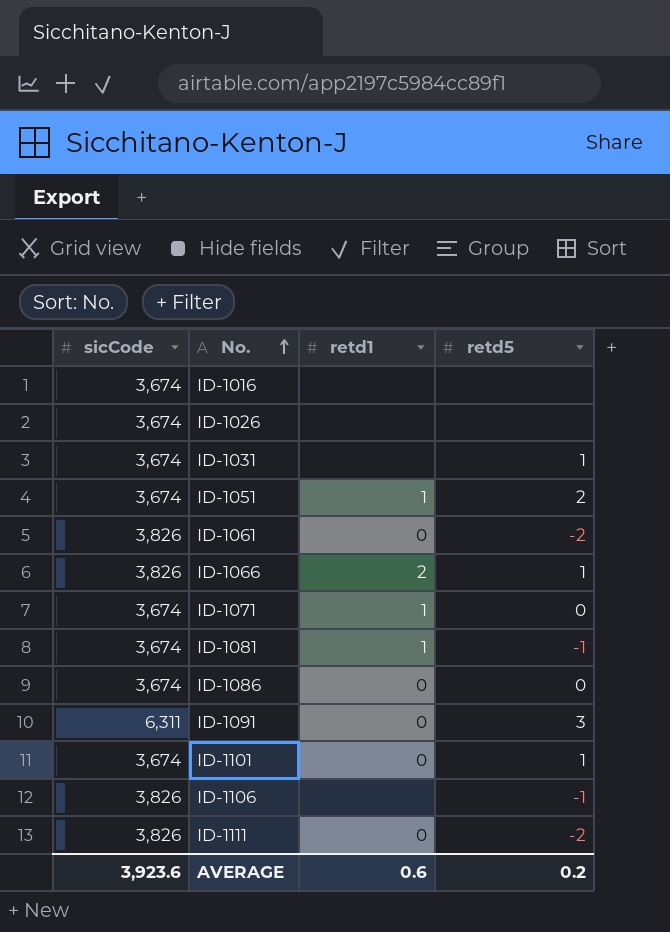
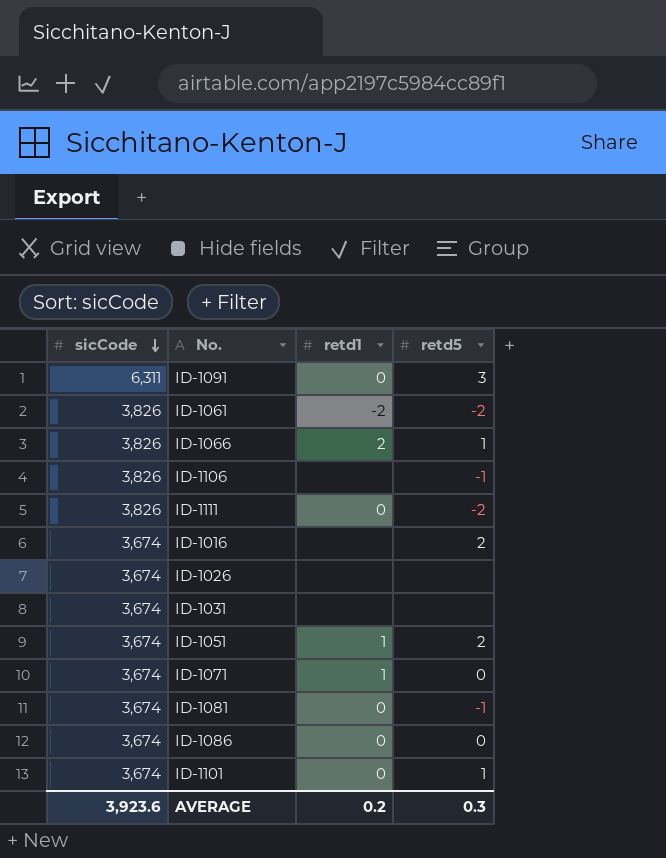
row order: No. ascending -> sicCode descending
ID-1061 | retd1: 0 -> -2
ID-1016 | retd5: none -> 2
ID-1031 | retd5: 1 -> none
ID-1081 | retd1: 1 -> 0
AVERAGE | retd1: 0.6 -> 0.2
AVERAGE | retd5: 0.2 -> 0.3

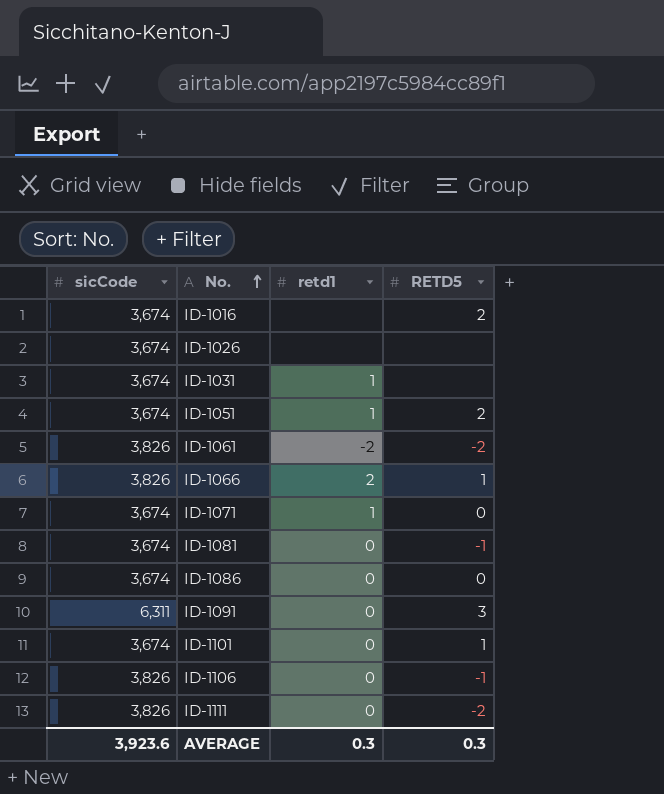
row order: sicCode descending -> No. ascending
column name: retd5 -> RETD5
ID-1031 | retd1: none -> 1
ID-1106 | retd1: none -> 0
AVERAGE | retd1: 0.2 -> 0.3

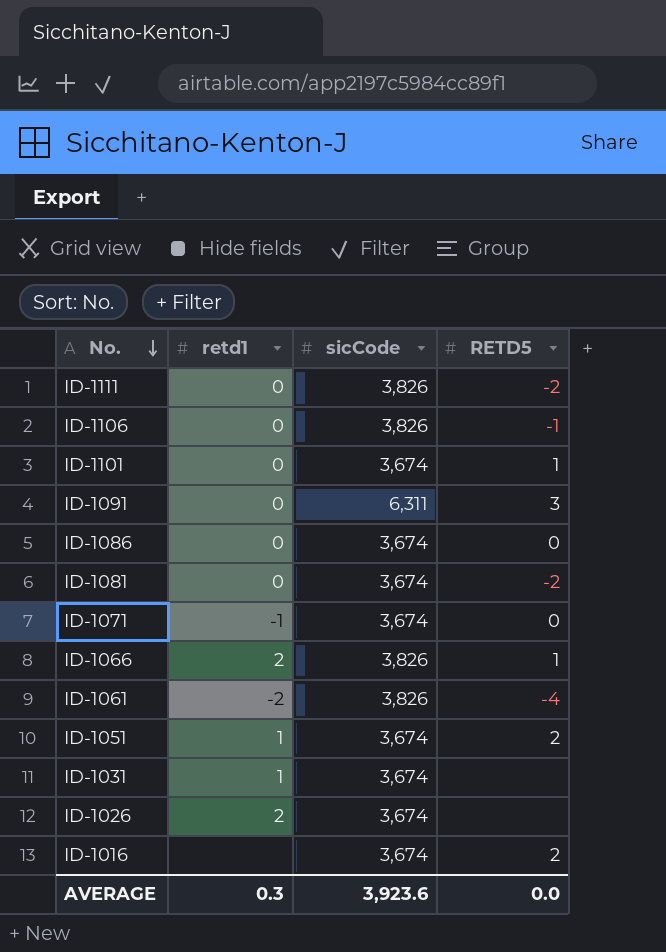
row order: No. ascending -> No. descending
column sicCode | position: 1 -> 3
ID-1081 | RETD5: -1 -> -2
ID-1071 | retd1: 1 -> -1
ID-1061 | RETD5: -2 -> -4
ID-1026 | retd1: none -> 2
AVERAGE | RETD5: 0.3 -> 0.0

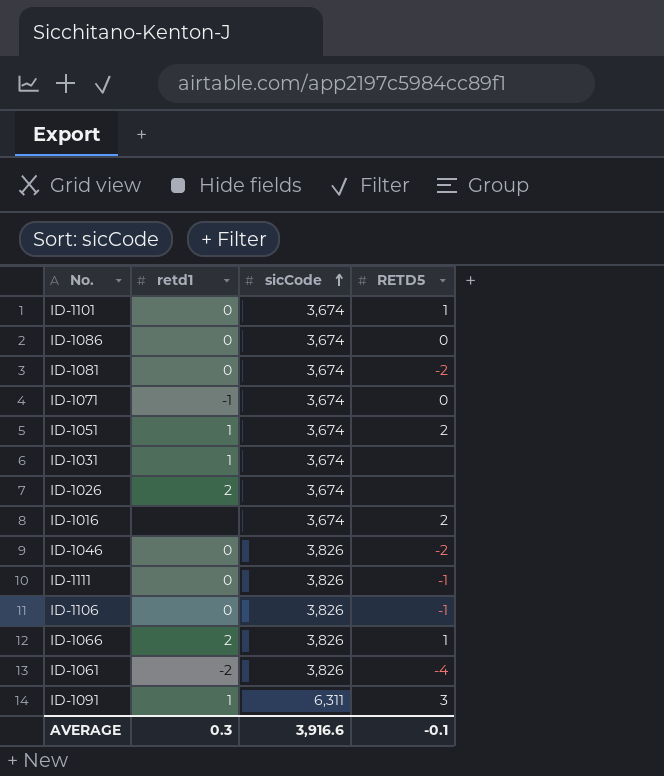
row order: No. descending -> sicCode ascending
row ID-1046: none -> 0 | 3,826 | -2
ID-1111 | RETD5: -2 -> -1
ID-1091 | retd1: 0 -> 1
AVERAGE | sicCode: 3,923.6 -> 3,916.6
AVERAGE | RETD5: 0.0 -> -0.1

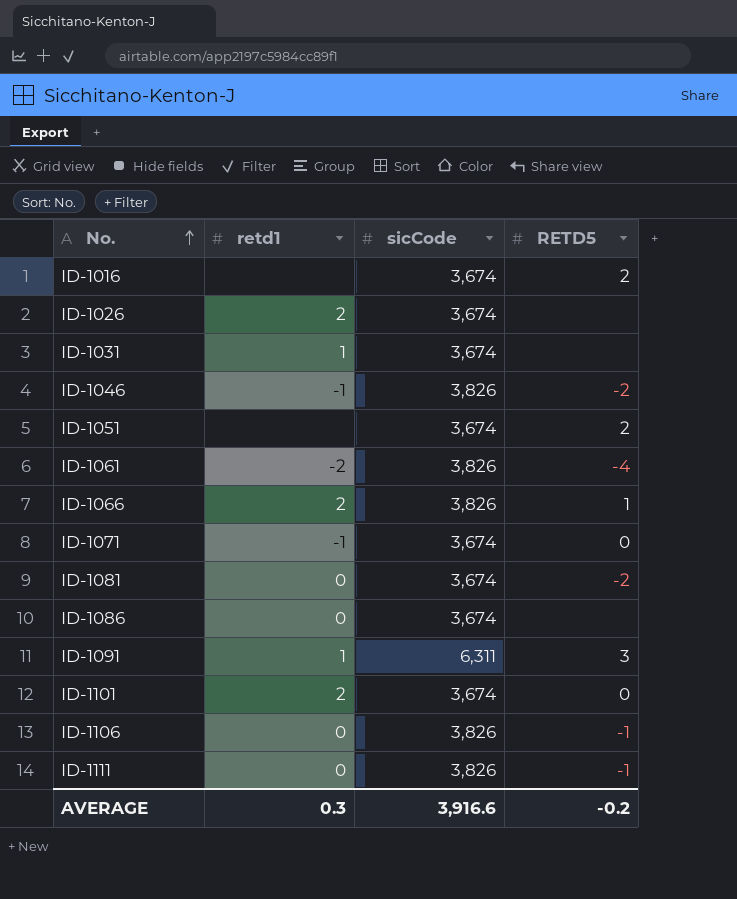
row order: sicCode ascending -> No. ascending
ID-1046 | retd1: 0 -> -1
ID-1051 | retd1: 1 -> none
ID-1086 | RETD5: 0 -> none
ID-1101 | retd1: 0 -> 2
ID-1101 | RETD5: 1 -> 0
AVERAGE | RETD5: -0.1 -> -0.2

